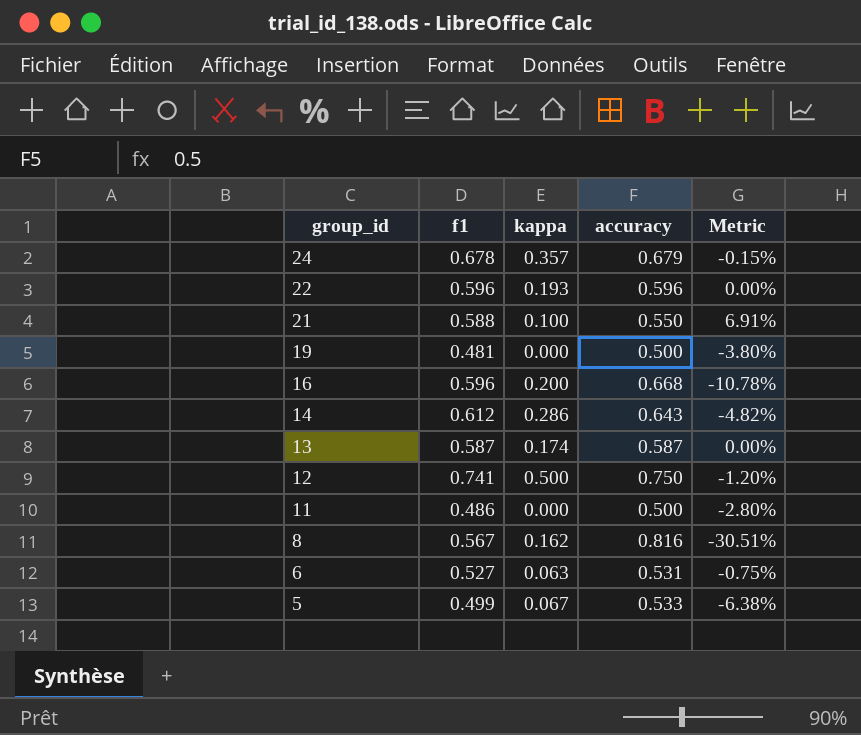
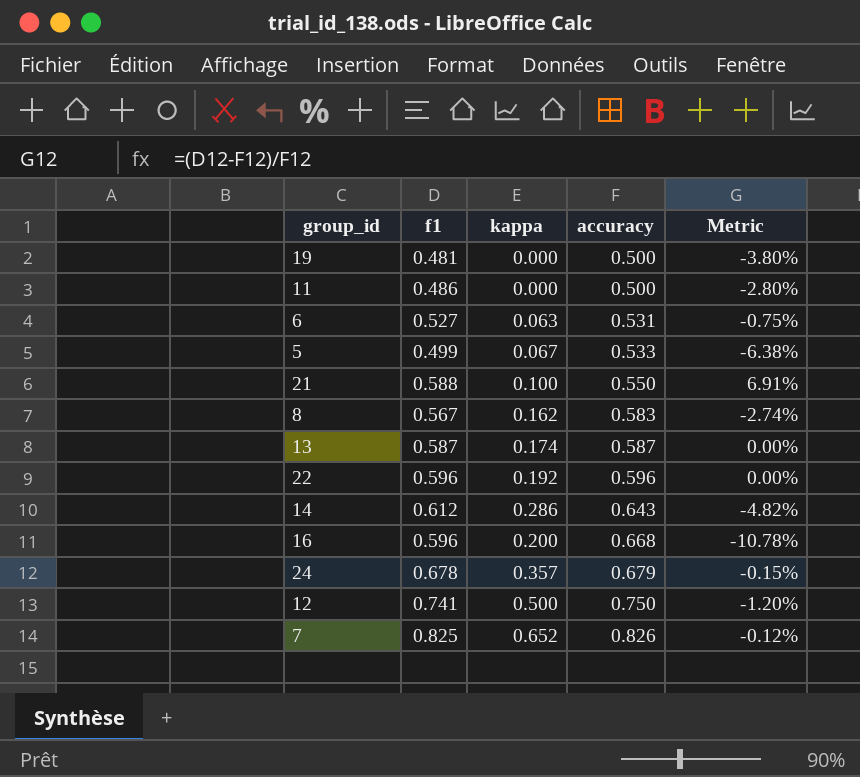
row order: group_id descending -> accuracy ascending
8 | accuracy: 0.816 -> 0.583
8 | Metric: -30.51% -> -2.74%
22 | kappa: 0.193 -> 0.192
row 7: none -> 0.825 | 0.652 | 0.826 | -0.12%

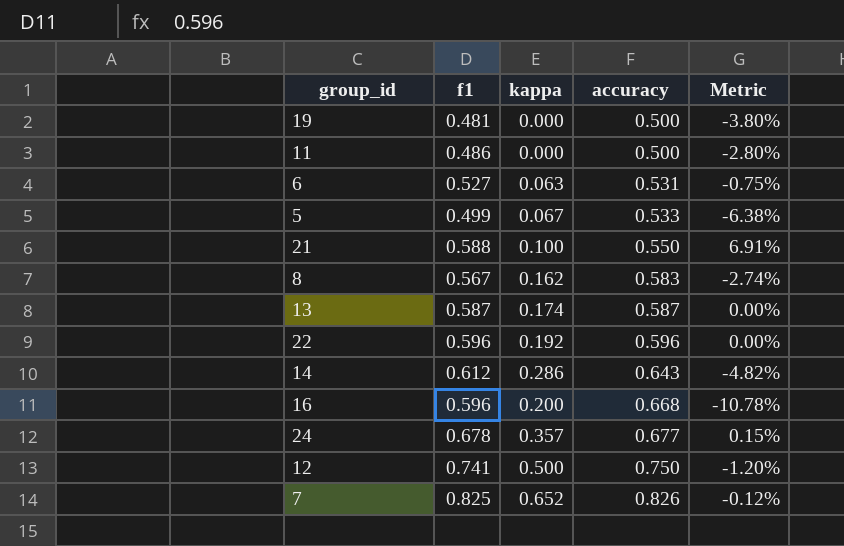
24 | accuracy: 0.679 -> 0.677
24 | Metric: -0.15% -> 0.15%

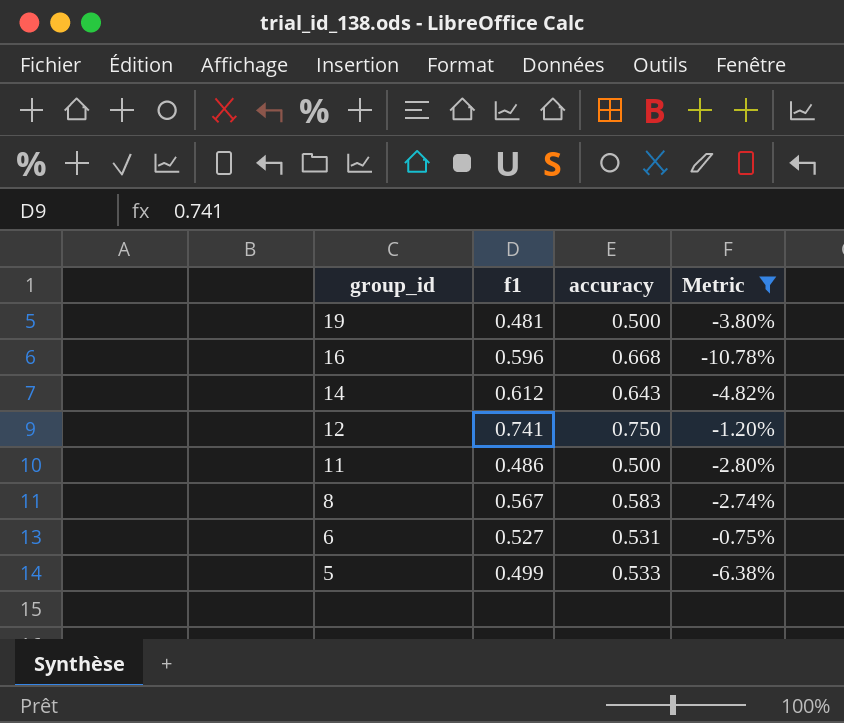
filter: none -> Metric <= -0.75%
row order: accuracy ascending -> group_id descending
column kappa | position: 3 -> none

